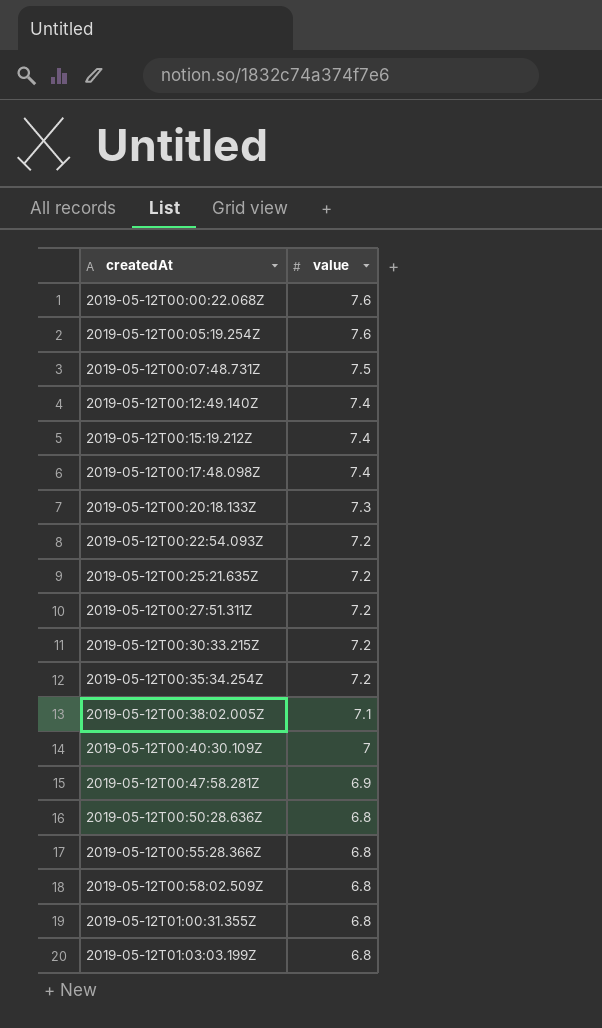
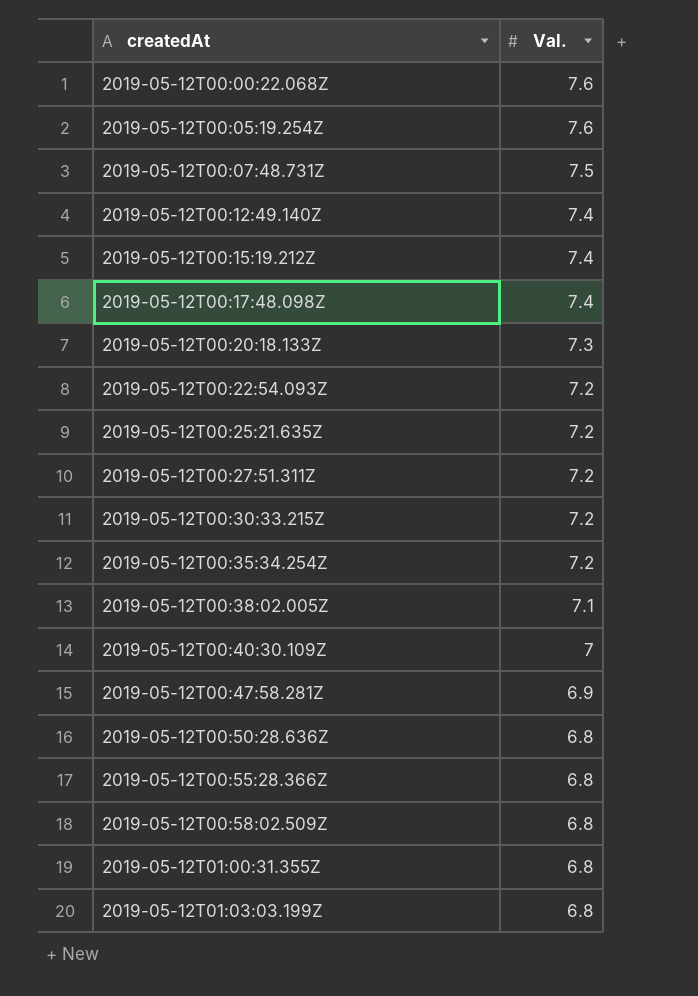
column name: value -> Val.

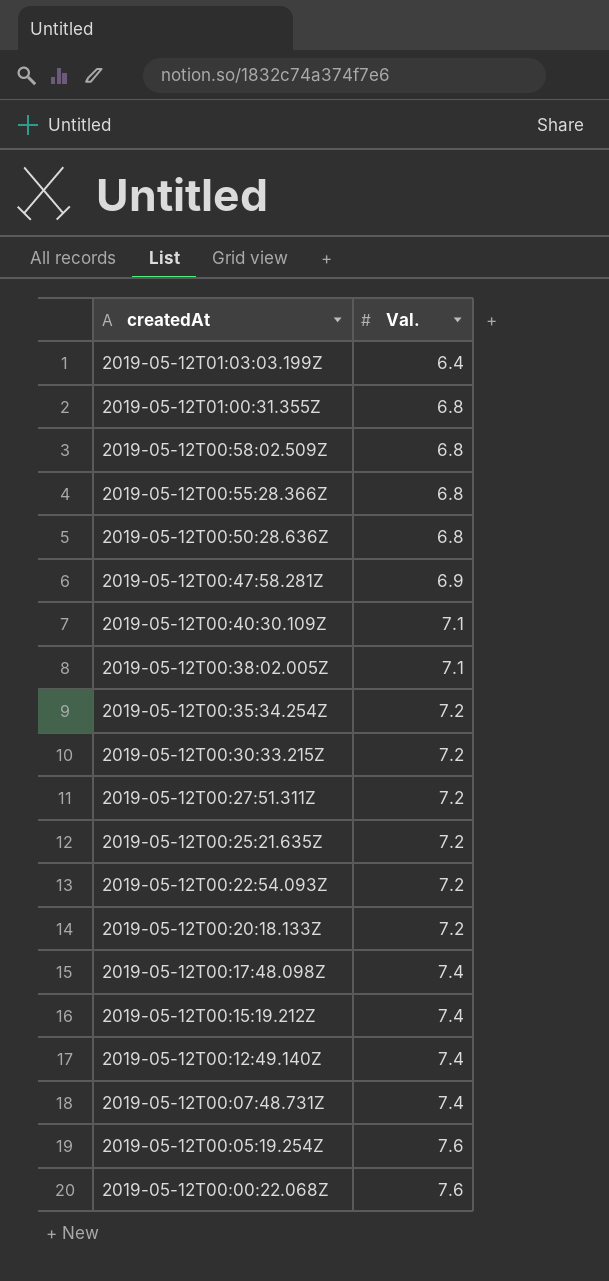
row order: createdAt ascending -> createdAt descending
2019-05-12T01:03:03.199Z | Val.: 6.8 -> 6.4
2019-05-12T00:40:30.109Z | Val.: 7 -> 7.1
2019-05-12T00:20:18.133Z | Val.: 7.3 -> 7.2
2019-05-12T00:07:48.731Z | Val.: 7.5 -> 7.4

